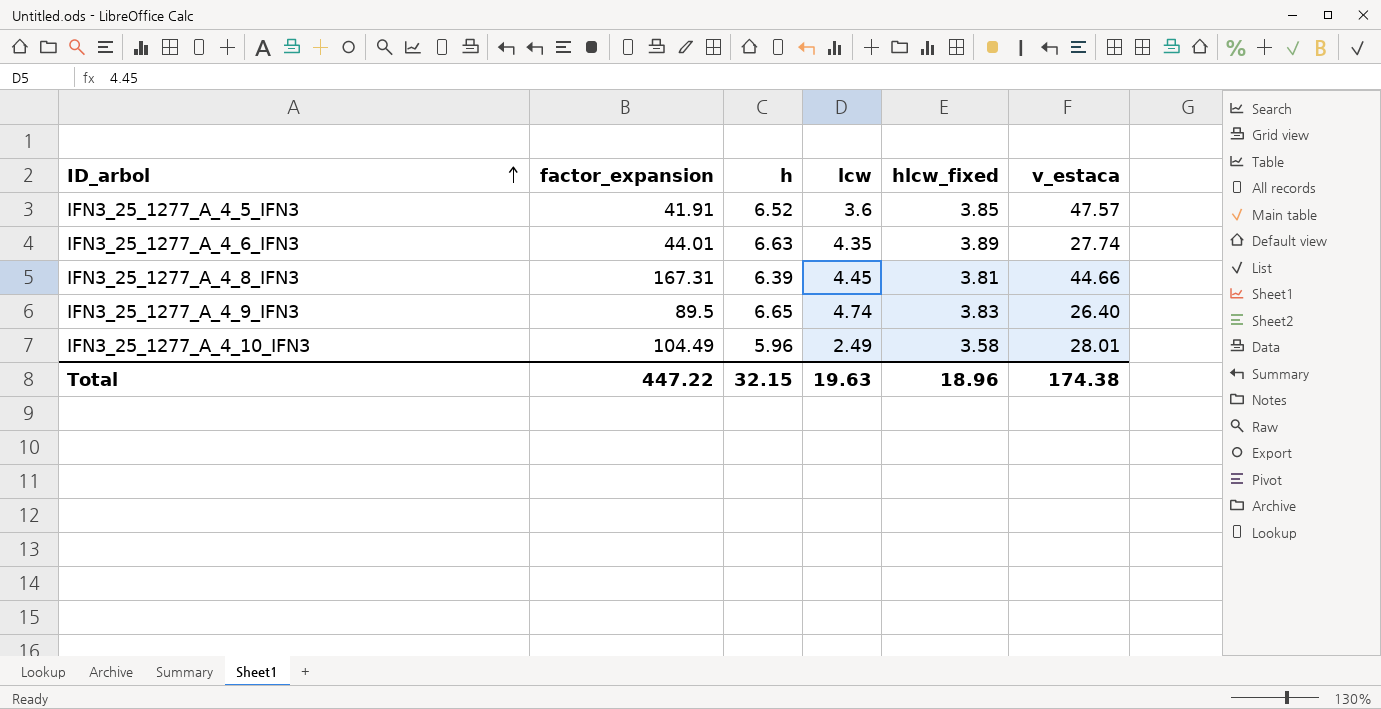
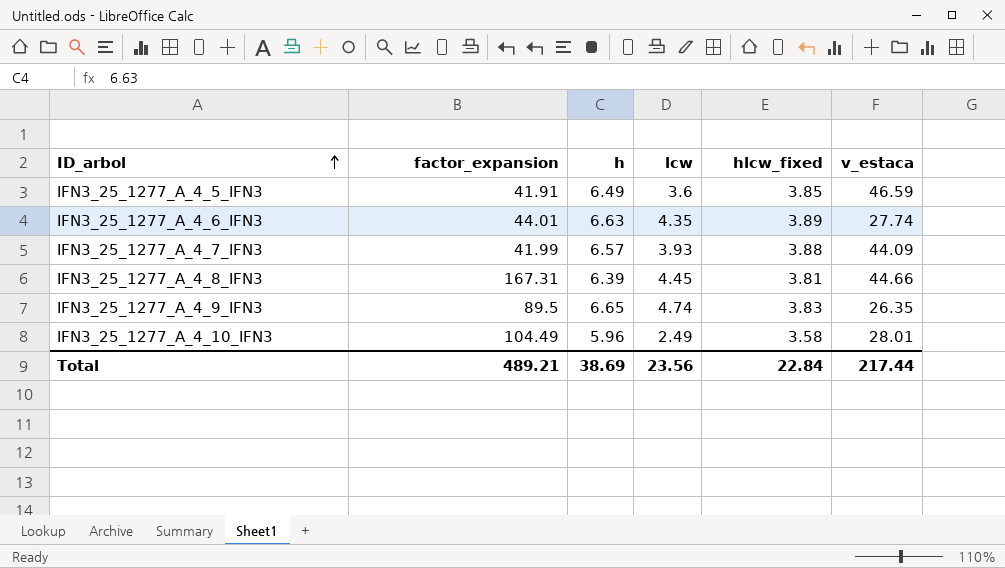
IFN3_25_1277_A_4_5_IFN3 | h: 6.52 -> 6.49
IFN3_25_1277_A_4_5_IFN3 | v_estaca: 47.57 -> 46.59
row IFN3_25_1277_A_4_7_IFN3: none -> 41.99 | 6.57 | 3.93 | 3.88 | 44.09
IFN3_25_1277_A_4_9_IFN3 | v_estaca: 26.40 -> 26.35
Total | factor_expansion: 447.22 -> 489.21
Total | h: 32.15 -> 38.69
Total | lcw: 19.63 -> 23.56
Total | hlcw_fixed: 18.96 -> 22.84
Total | v_estaca: 174.38 -> 217.44

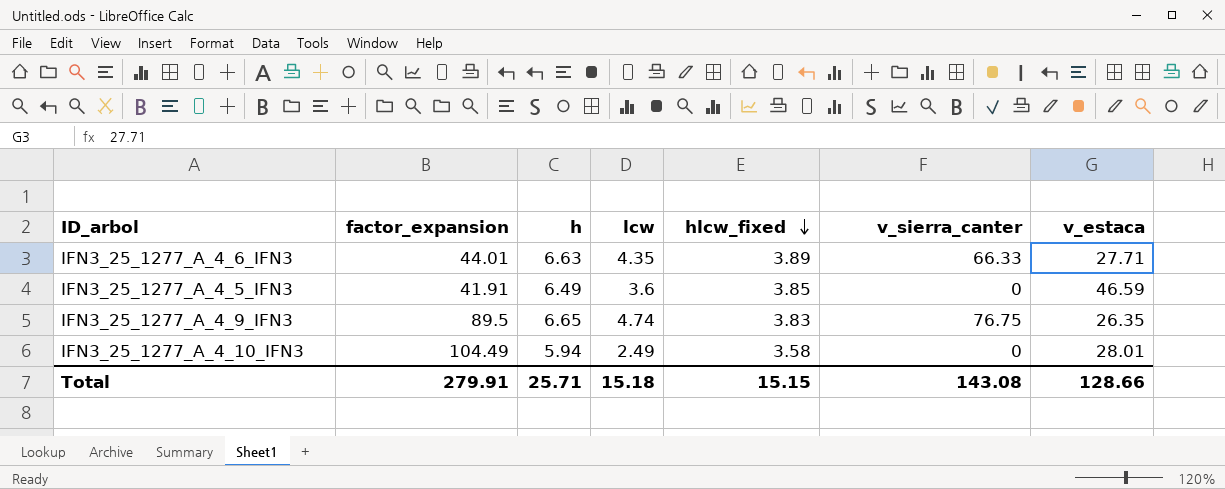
row order: ID_arbol ascending -> hlcw_fixed descending
column v_sierra_canter | position: none -> 6
row IFN3_25_1277_A_4_7_IFN3: 41.99 | 6.57 | 3.93 | 3.88 | 44.09 -> none
row IFN3_25_1277_A_4_8_IFN3: 167.31 | 6.39 | 4.45 | 3.81 | 44.66 -> none
IFN3_25_1277_A_4_6_IFN3 | v_estaca: 27.74 -> 27.71
IFN3_25_1277_A_4_10_IFN3 | h: 5.96 -> 5.94
Total | factor_expansion: 489.21 -> 279.91
Total | h: 38.69 -> 25.71
Total | lcw: 23.56 -> 15.18
Total | hlcw_fixed: 22.84 -> 15.15
Total | v_estaca: 217.44 -> 128.66

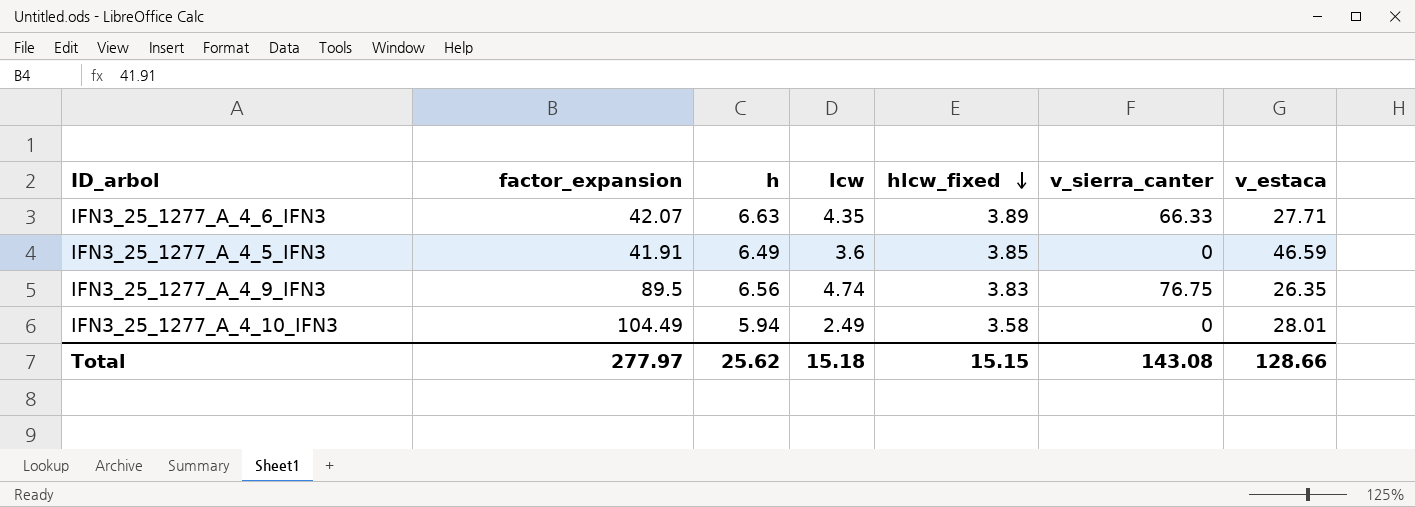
IFN3_25_1277_A_4_6_IFN3 | factor_expansion: 44.01 -> 42.07
IFN3_25_1277_A_4_9_IFN3 | h: 6.65 -> 6.56
Total | factor_expansion: 279.91 -> 277.97
Total | h: 25.71 -> 25.62

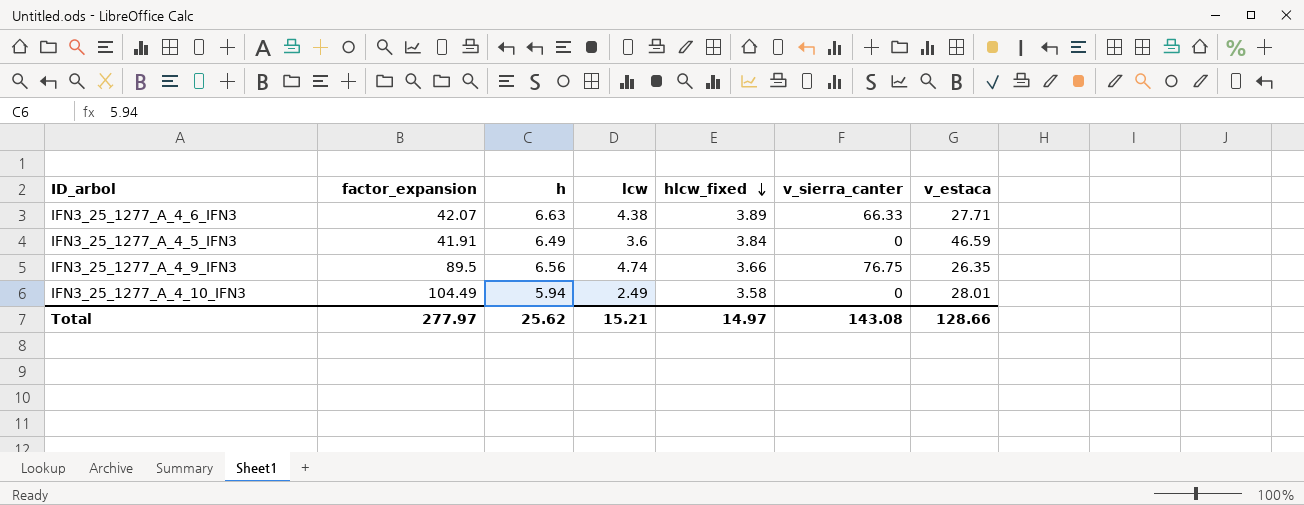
IFN3_25_1277_A_4_6_IFN3 | lcw: 4.35 -> 4.38
IFN3_25_1277_A_4_5_IFN3 | hlcw_fixed: 3.85 -> 3.84
IFN3_25_1277_A_4_9_IFN3 | hlcw_fixed: 3.83 -> 3.66
Total | lcw: 15.18 -> 15.21
Total | hlcw_fixed: 15.15 -> 14.97

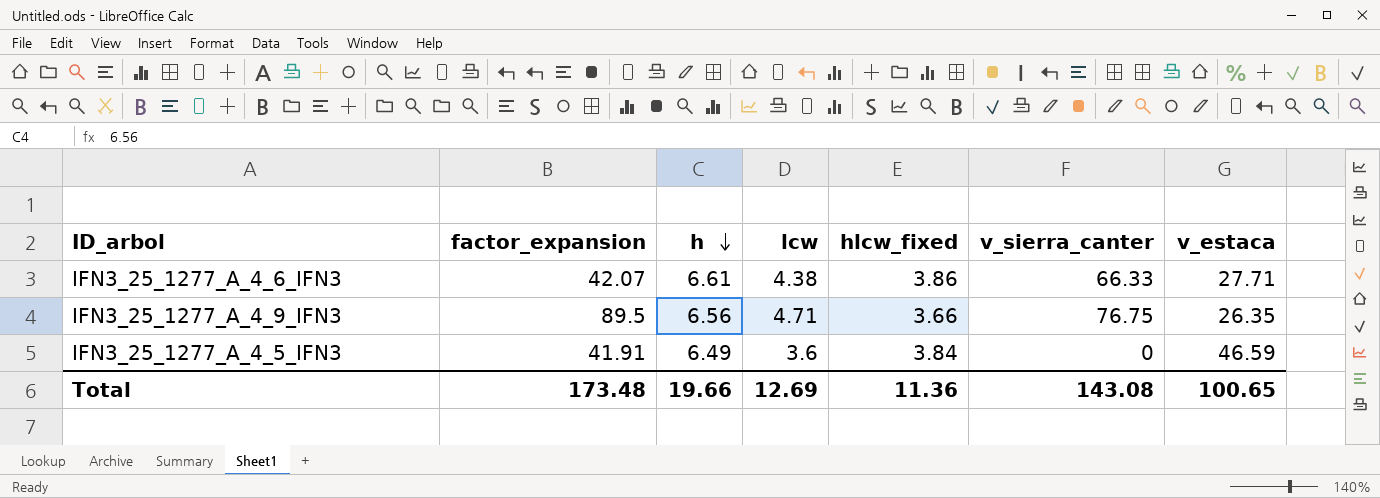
row order: hlcw_fixed descending -> h descending
row IFN3_25_1277_A_4_10_IFN3: 104.49 | 5.94 | 2.49 | 3.58 | 0 | 28.01 -> none
IFN3_25_1277_A_4_6_IFN3 | h: 6.63 -> 6.61
IFN3_25_1277_A_4_6_IFN3 | hlcw_fixed: 3.89 -> 3.86
IFN3_25_1277_A_4_9_IFN3 | lcw: 4.74 -> 4.71
Total | factor_expansion: 277.97 -> 173.48
Total | h: 25.62 -> 19.66
Total | lcw: 15.21 -> 12.69
Total | hlcw_fixed: 14.97 -> 11.36
Total | v_estaca: 128.66 -> 100.65

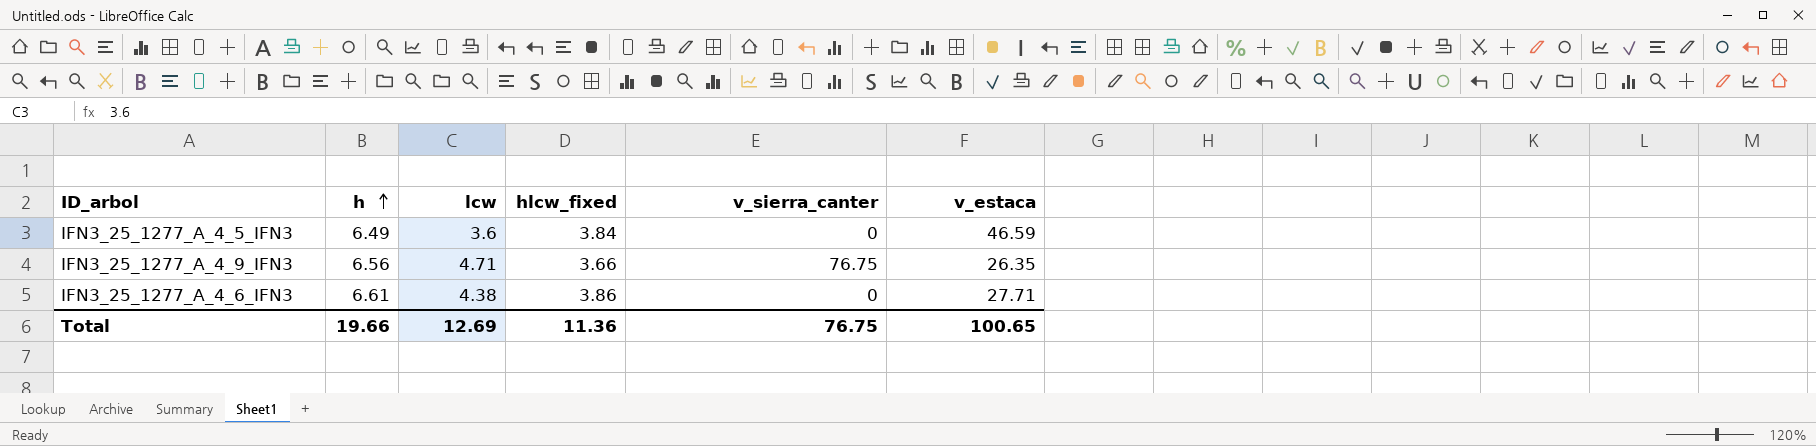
row order: h descending -> h ascending
column factor_expansion | position: 2 -> none
IFN3_25_1277_A_4_6_IFN3 | v_sierra_canter: 66.33 -> 0
Total | v_sierra_canter: 143.08 -> 76.75

